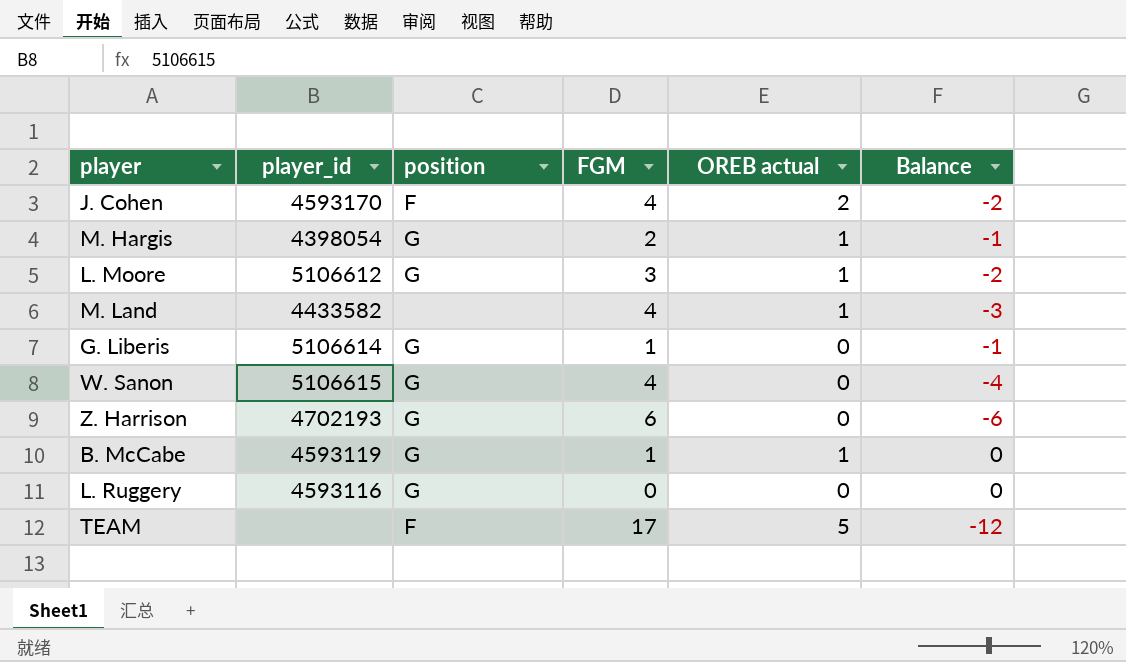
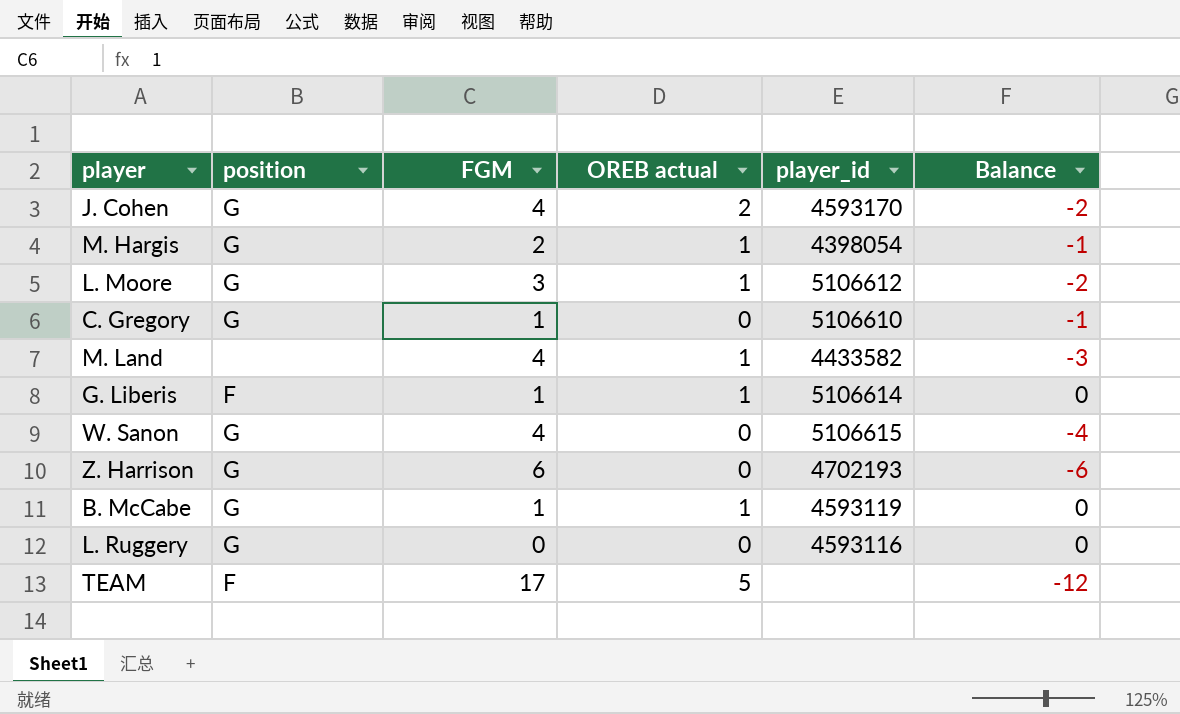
column player_id | position: 2 -> 5
J. Cohen | position: F -> G
row C. Gregory: none -> G | 1 | 0 | 5106610 | -1
G. Liberis | position: G -> F
G. Liberis | OREB actual: 0 -> 1
G. Liberis | Balance: -1 -> 0

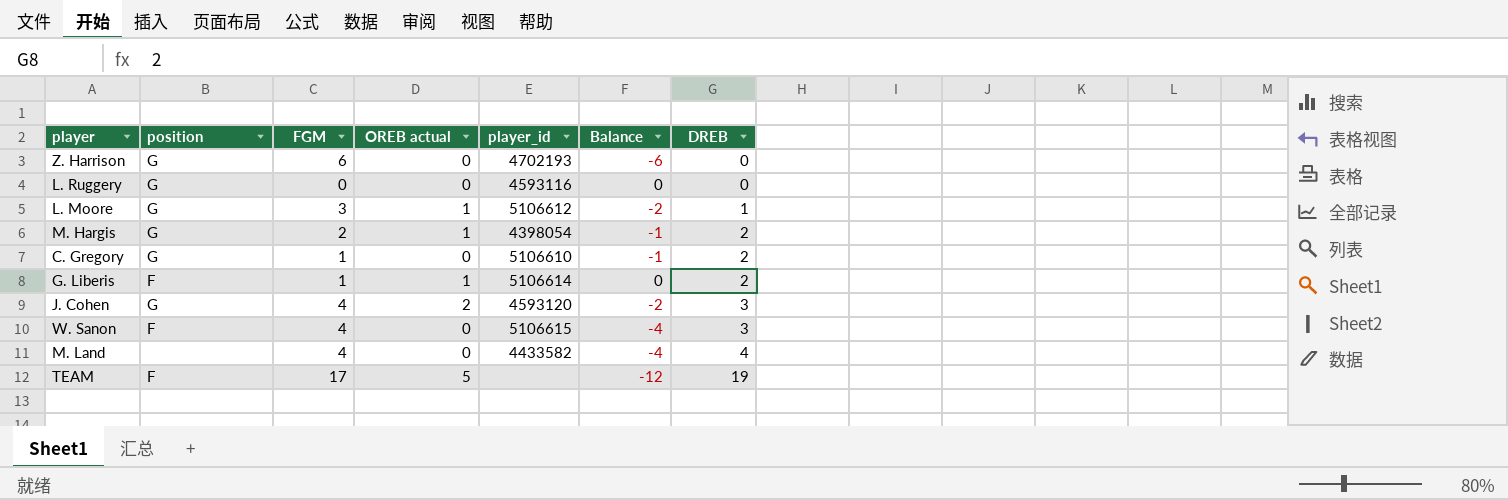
row order: none -> DREB ascending
column DREB | position: none -> 7
row B. McCabe: G | 1 | 1 | 4593119 | 0 -> none
J. Cohen | player_id: 4593170 -> 4593120
W. Sanon | position: G -> F
M. Land | OREB actual: 1 -> 0
M. Land | Balance: -3 -> -4

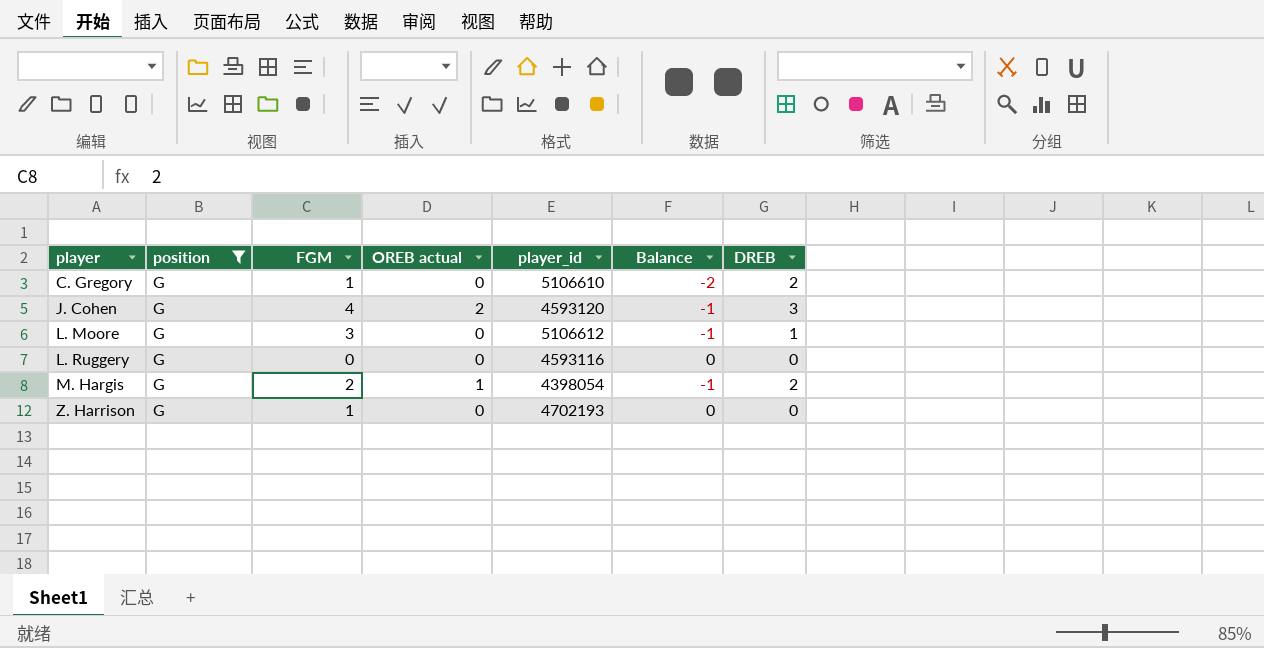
filter: none -> position = G
row order: DREB ascending -> player ascending
column Balance | formula: [OREB actual] - [FGM] -> [OREB actual] - [DREB]
L. Moore | OREB actual: 1 -> 0
Z. Harrison | FGM: 6 -> 1

